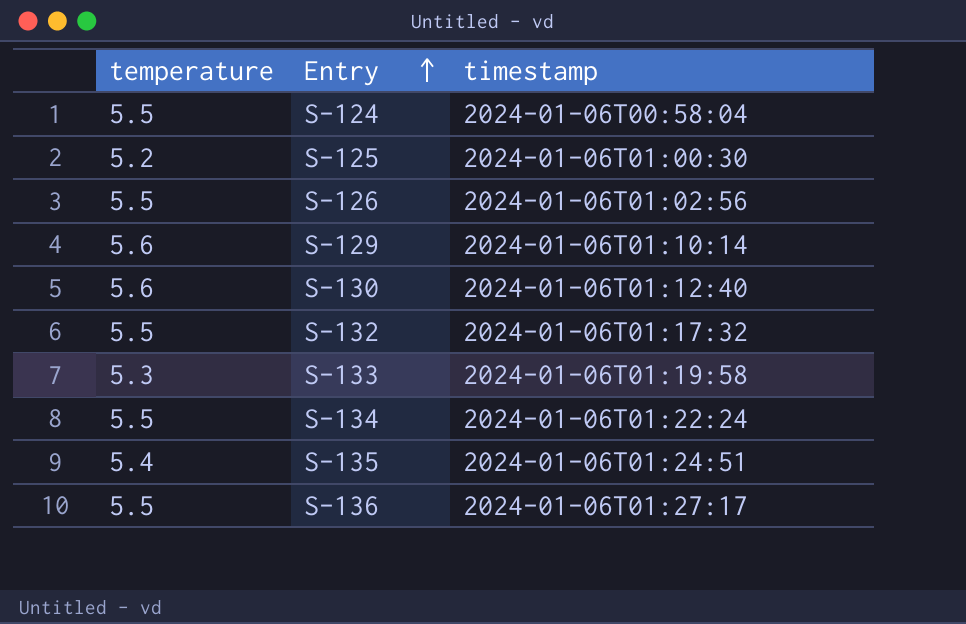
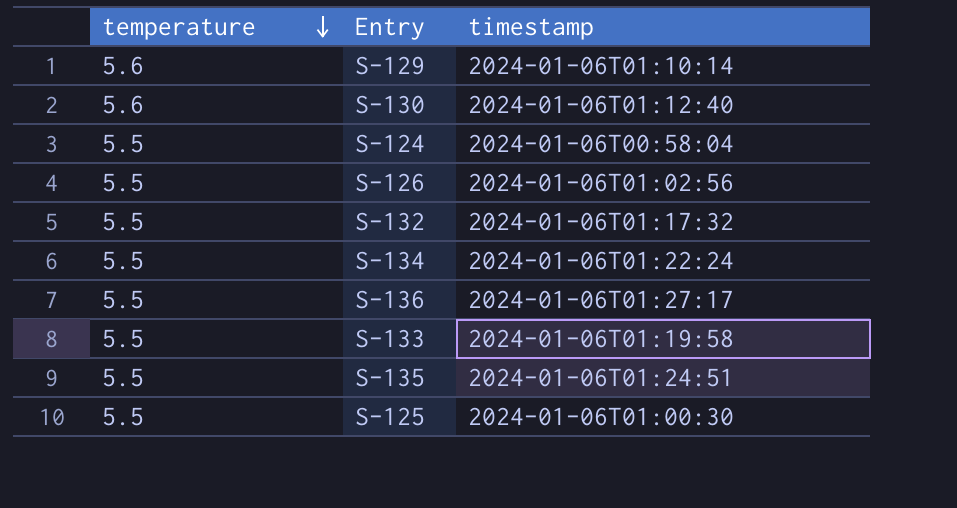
row order: Entry ascending -> temperature descending
S-133 | temperature: 5.3 -> 5.5
S-135 | temperature: 5.4 -> 5.5
S-125 | temperature: 5.2 -> 5.5

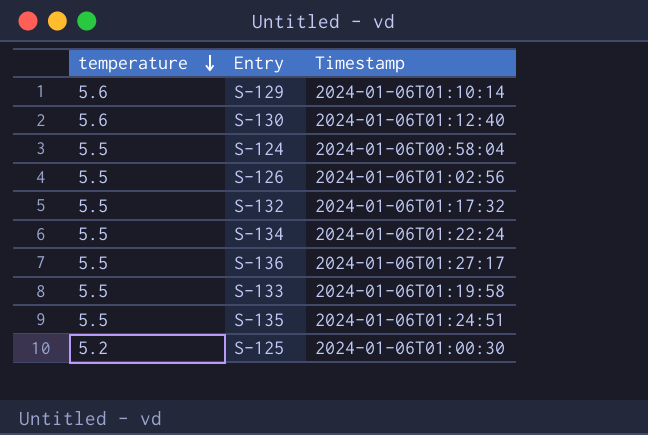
column name: timestamp -> Timestamp
S-125 | temperature: 5.5 -> 5.2

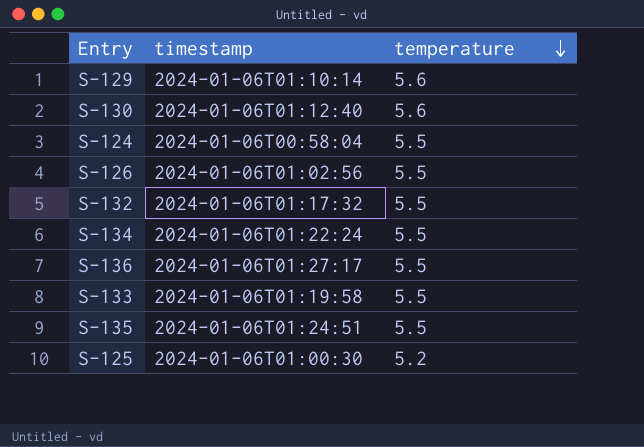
column name: Timestamp -> timestamp
column temperature | position: 1 -> 3

